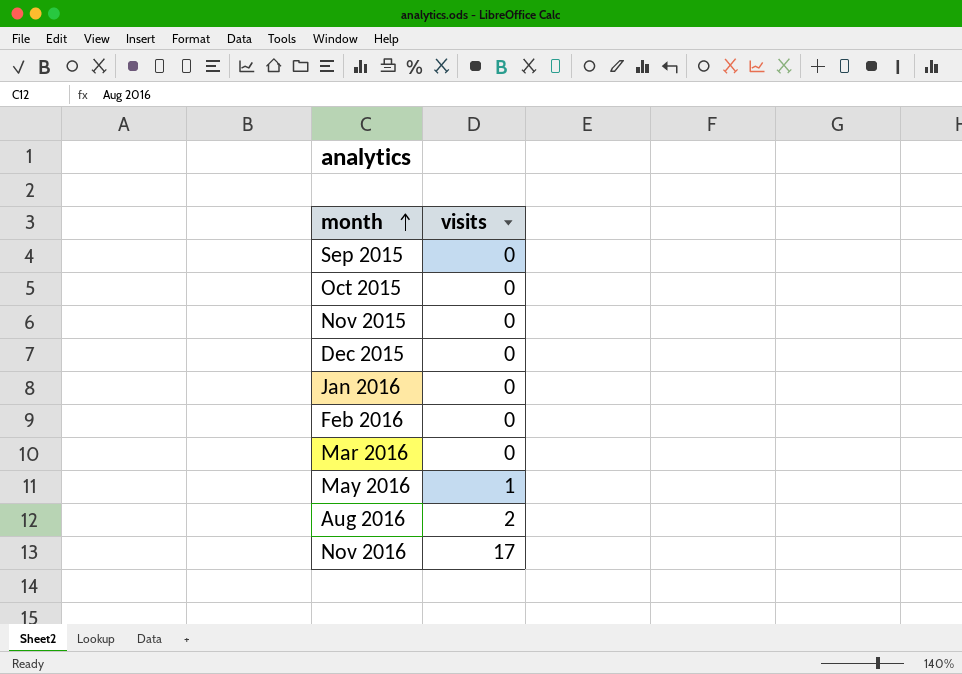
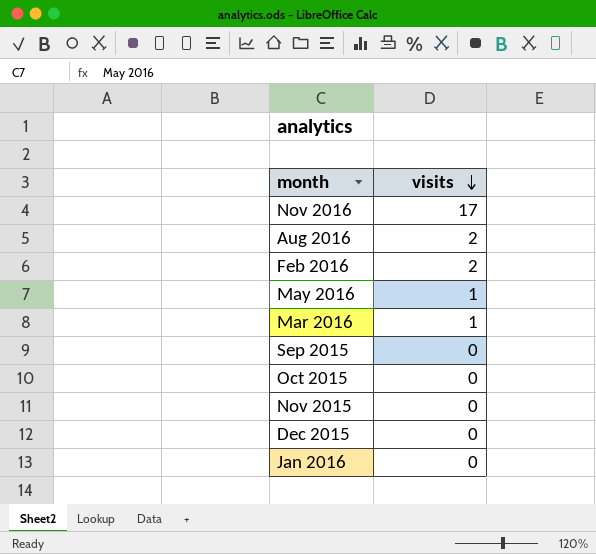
row order: month ascending -> visits descending
Feb 2016 | visits: 0 -> 2
Mar 2016 | visits: 0 -> 1

